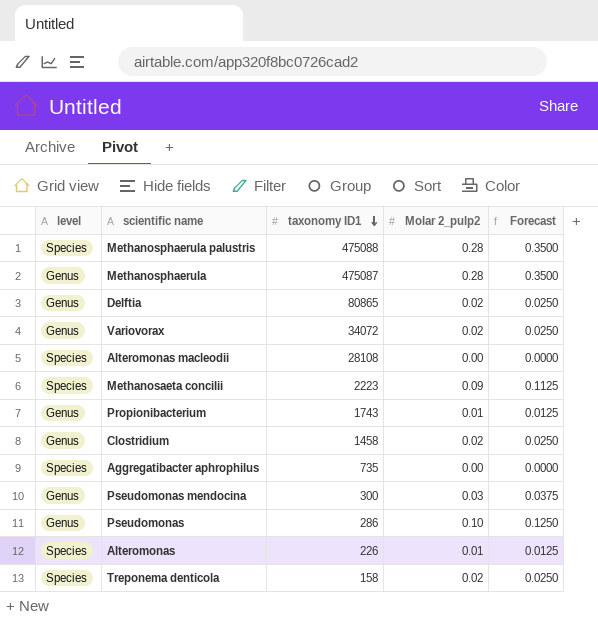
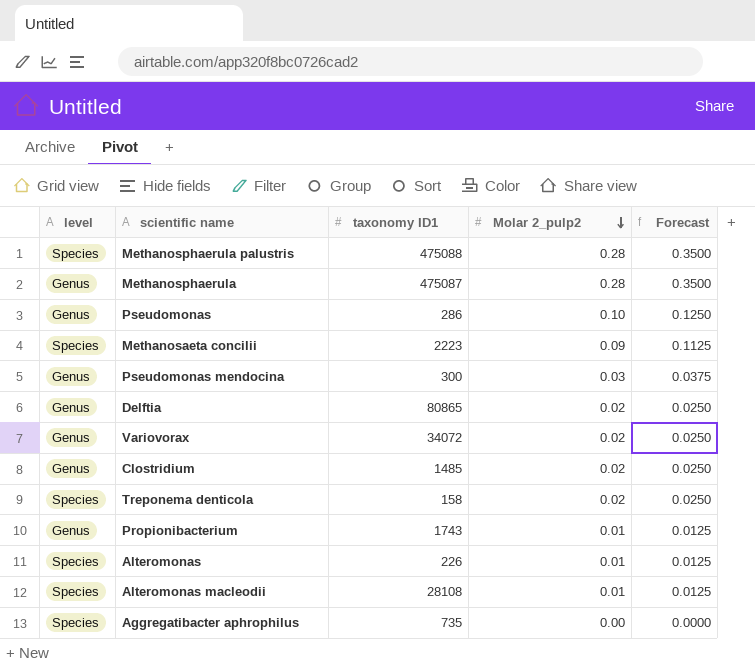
row order: taxonomy ID1 descending -> Molar 2_pulp2 descending
Clostridium | taxonomy ID1: 1458 -> 1485
Alteromonas macleodii | Molar 2_pulp2: 0.00 -> 0.01
Alteromonas macleodii | Forecast: 0.0000 -> 0.0125

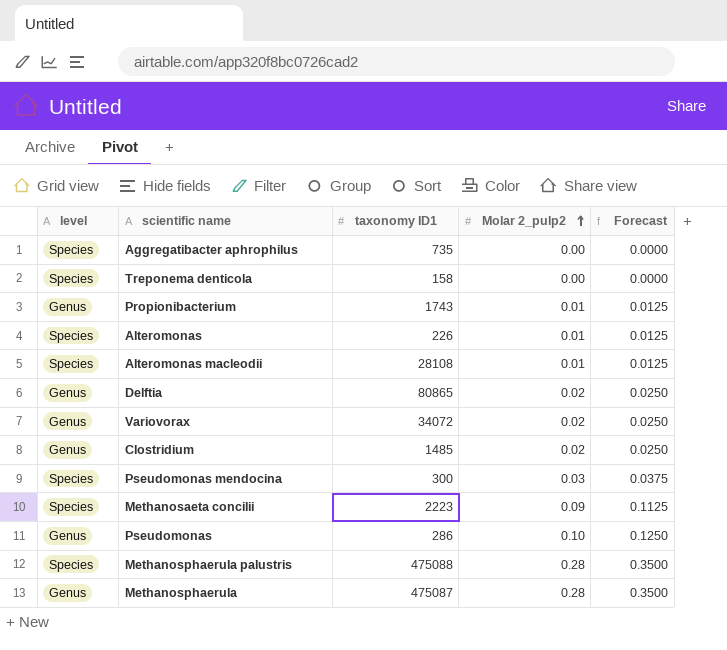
row order: Molar 2_pulp2 descending -> Molar 2_pulp2 ascending
Treponema denticola | Molar 2_pulp2: 0.02 -> 0.00
Treponema denticola | Forecast: 0.0250 -> 0.0000
Pseudomonas mendocina | level: Genus -> Species

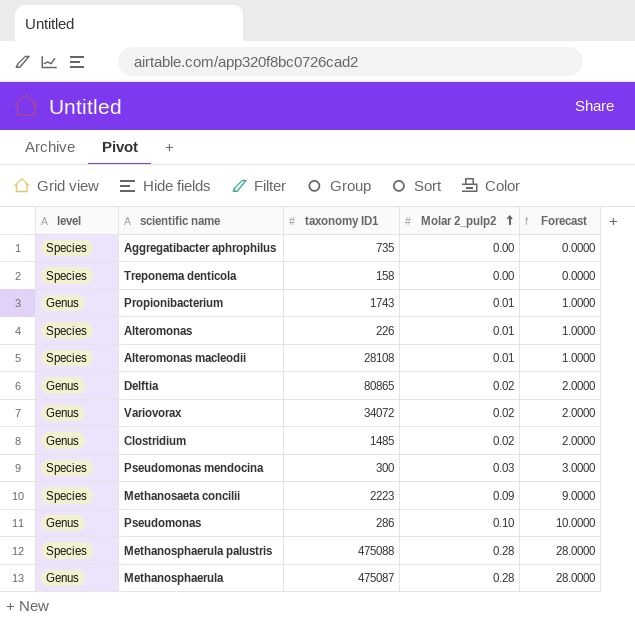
column Forecast | formula: [Molar 2_pulp2] * 1.25 -> [Molar 2_pulp2] * 100

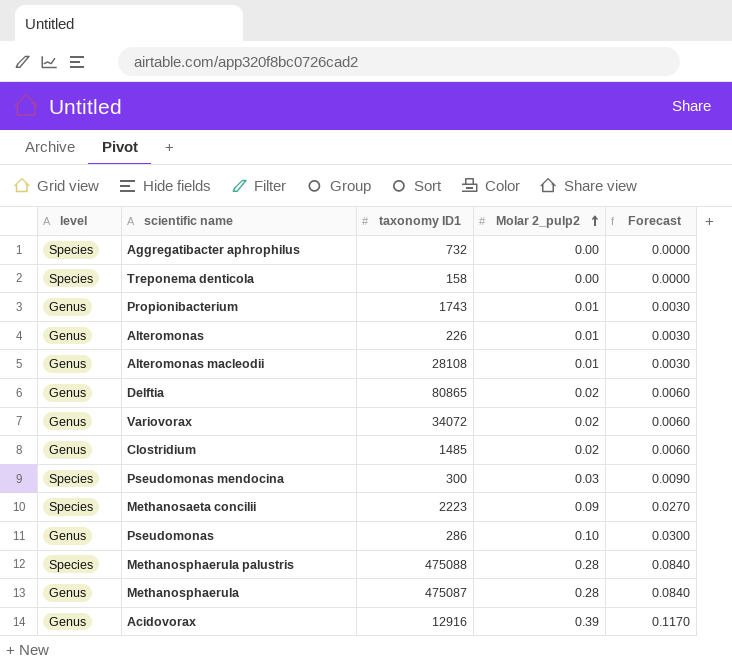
column Forecast | formula: [Molar 2_pulp2] * 100 -> [Molar 2_pulp2] * 0.3
Aggregatibacter aphrophilus | taxonomy ID1: 735 -> 732
Alteromonas | level: Species -> Genus
Alteromonas macleodii | level: Species -> Genus
row Acidovorax: none -> Genus | 12916 | 0.39 | 0.1170

